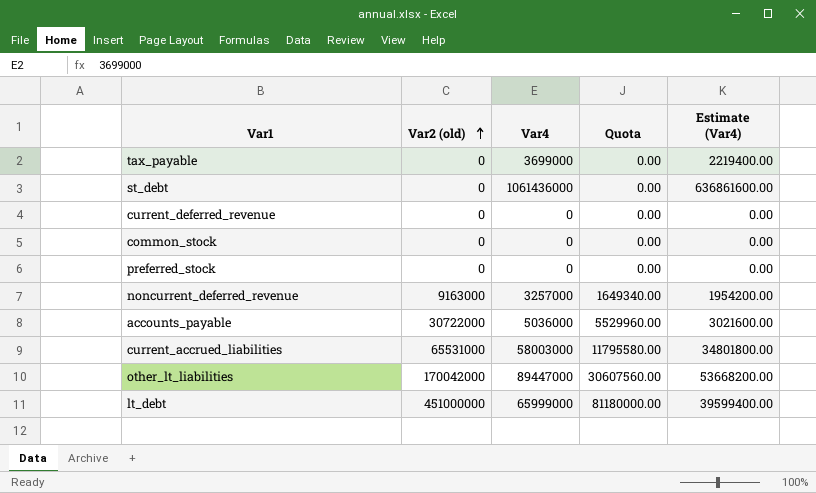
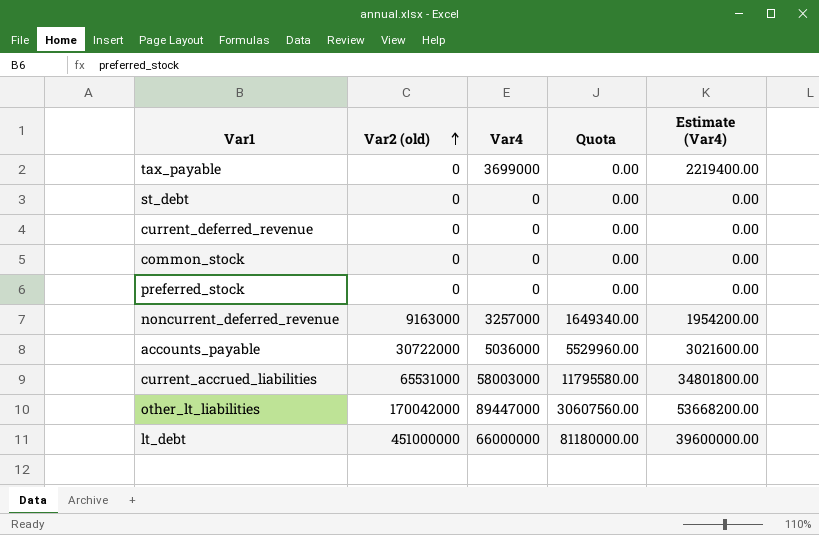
st_debt | Var4: 1061436000 -> 0
st_debt | Estimate (Var4): 636861600.00 -> 0.00
lt_debt | Var4: 65999000 -> 66000000
lt_debt | Estimate (Var4): 39599400.00 -> 39600000.00

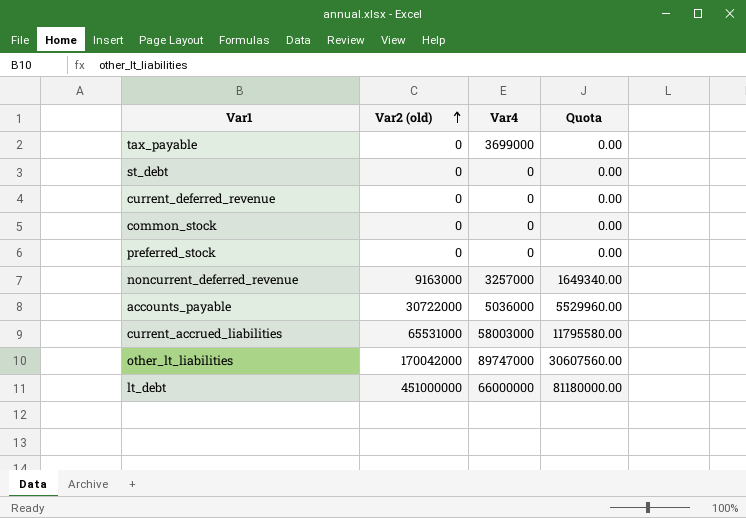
column Estimate (Var4) | formula: [Var4] * 0.6 -> none
other_lt_liabilities | Var4: 89447000 -> 89747000

